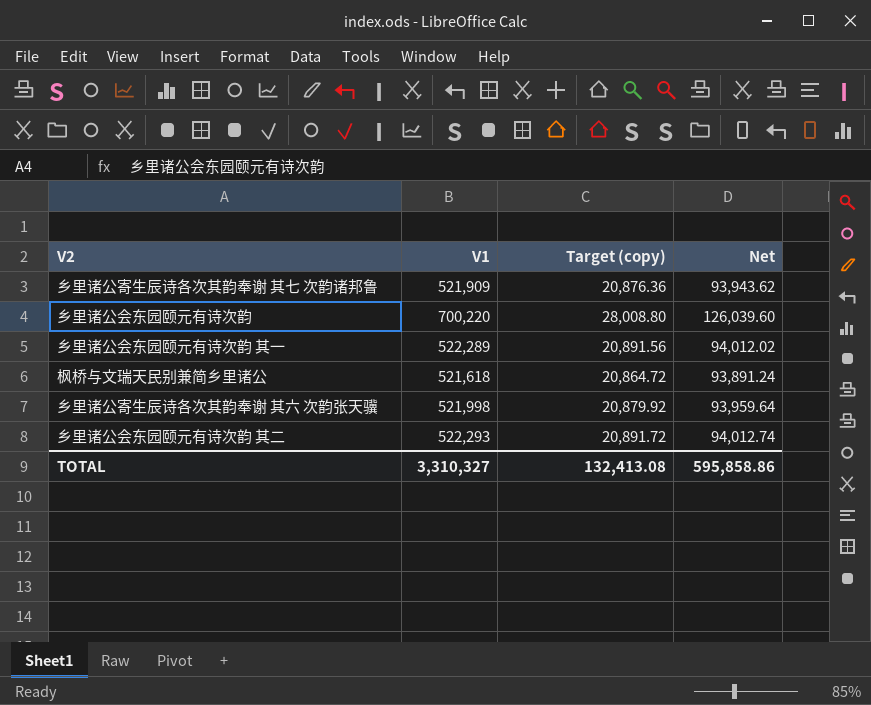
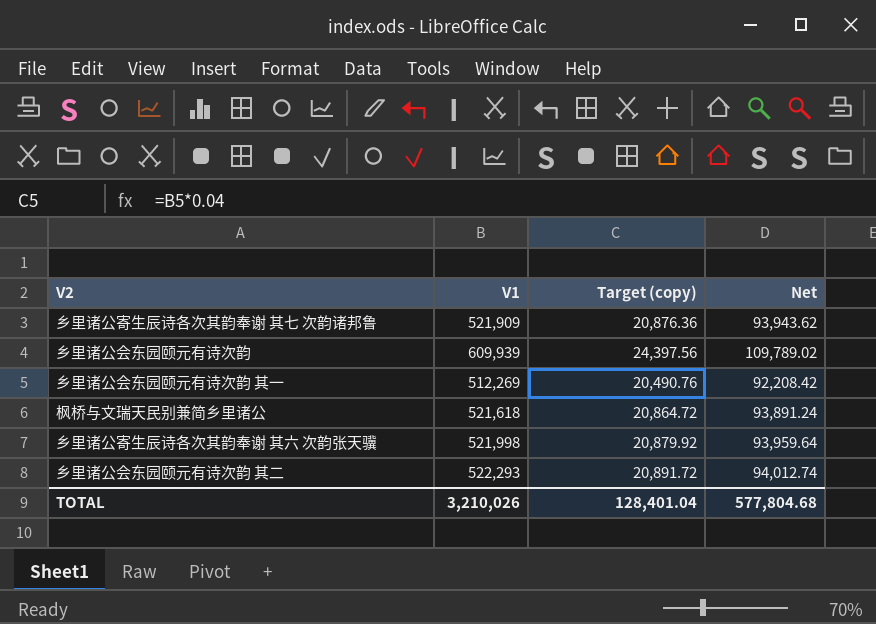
乡里诸公会东园颐元有诗次韵 | V1: 700,220 -> 609,939
乡里诸公会东园颐元有诗次韵 | Target (copy): 28,008.80 -> 24,397.56
乡里诸公会东园颐元有诗次韵 | Net: 126,039.60 -> 109,789.02
乡里诸公会东园颐元有诗次韵 其一 | V1: 522,289 -> 512,269
乡里诸公会东园颐元有诗次韵 其一 | Target (copy): 20,891.56 -> 20,490.76
乡里诸公会东园颐元有诗次韵 其一 | Net: 94,012.02 -> 92,208.42
TOTAL | V1: 3,310,327 -> 3,210,026
TOTAL | Target (copy): 132,413.08 -> 128,401.04
TOTAL | Net: 595,858.86 -> 577,804.68

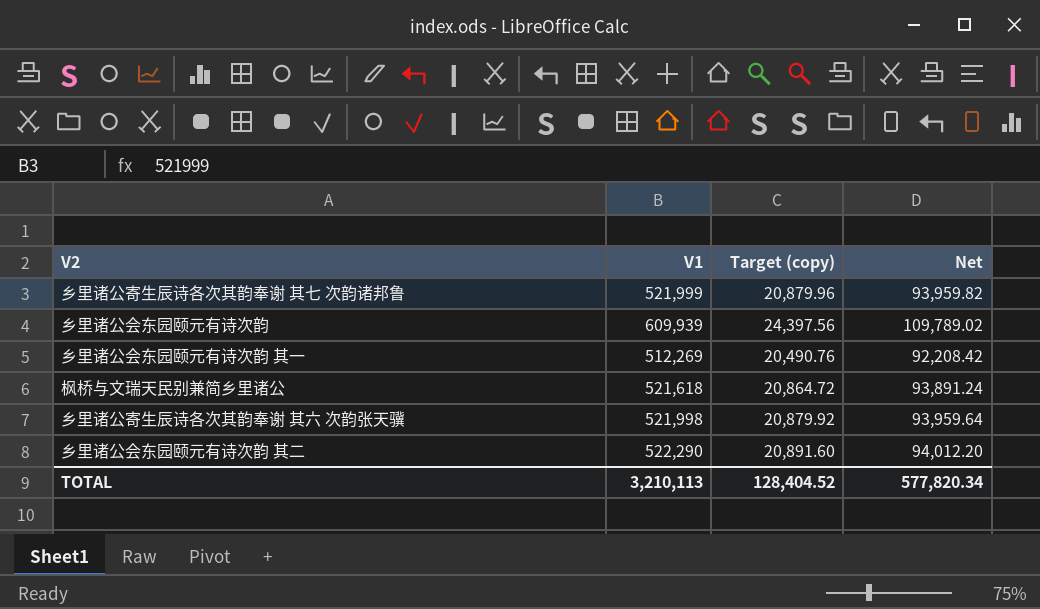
乡里诸公寄生辰诗各次其韵奉谢 其七 次韵诸邦鲁 | V1: 521,909 -> 521,999
乡里诸公寄生辰诗各次其韵奉谢 其七 次韵诸邦鲁 | Target (copy): 20,876.36 -> 20,879.96
乡里诸公寄生辰诗各次其韵奉谢 其七 次韵诸邦鲁 | Net: 93,943.62 -> 93,959.82
乡里诸公会东园颐元有诗次韵 其二 | V1: 522,293 -> 522,290
乡里诸公会东园颐元有诗次韵 其二 | Target (copy): 20,891.72 -> 20,891.60
乡里诸公会东园颐元有诗次韵 其二 | Net: 94,012.74 -> 94,012.20
TOTAL | V1: 3,210,026 -> 3,210,113
TOTAL | Target (copy): 128,401.04 -> 128,404.52
TOTAL | Net: 577,804.68 -> 577,820.34

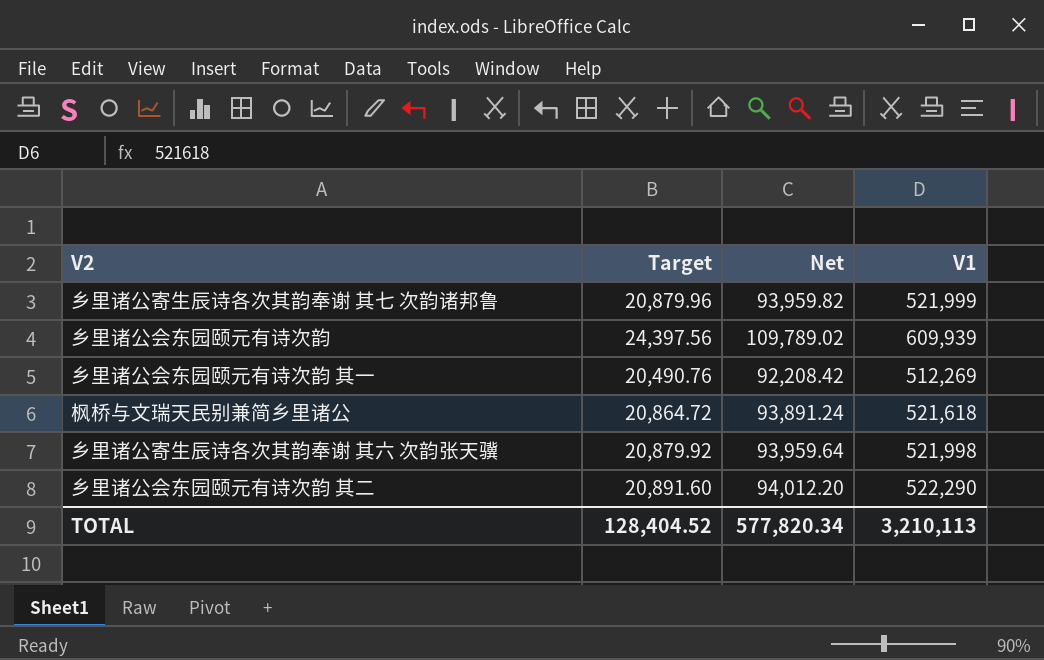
column name: Target (copy) -> Target
column V1 | position: 2 -> 4

